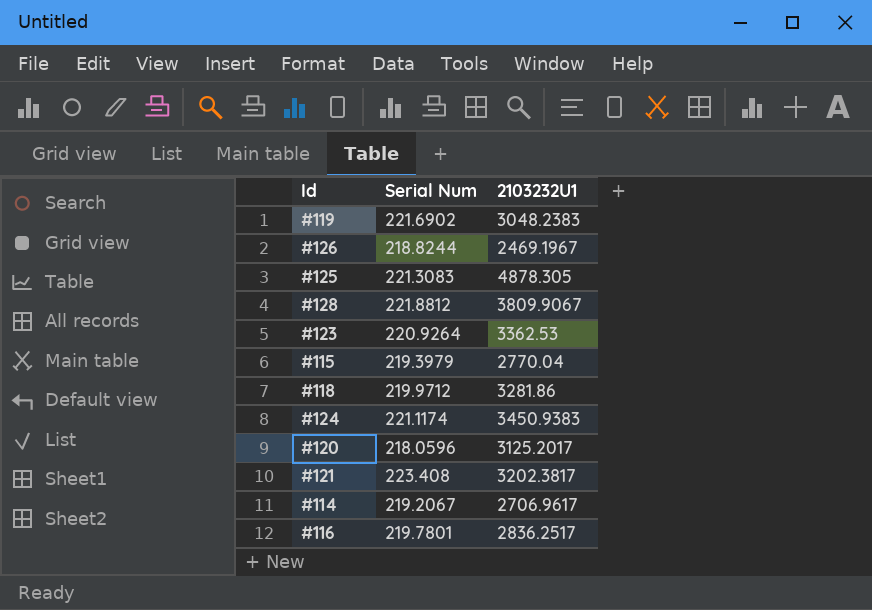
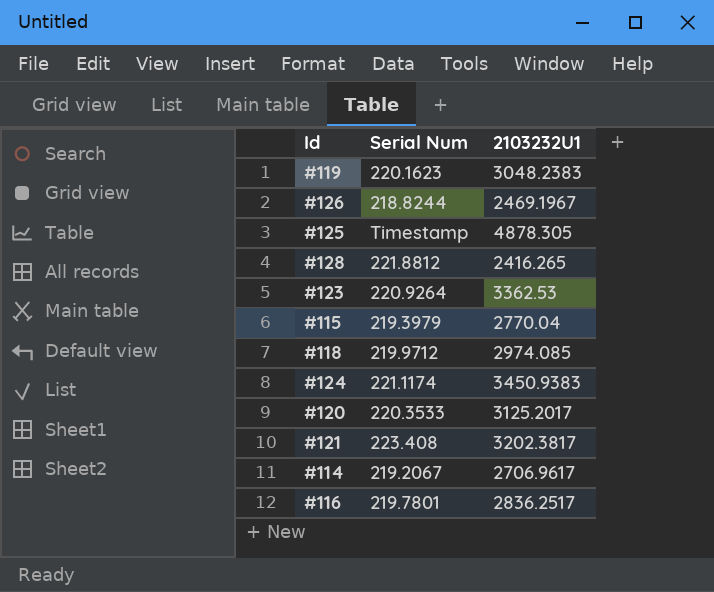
#119 | Serial Num: 221.6902 -> 220.1623
#125 | Serial Num: 221.3083 -> Timestamp
#128 | 2103232U1: 3809.9067 -> 2416.265
#118 | 2103232U1: 3281.86 -> 2974.085
#120 | Serial Num: 218.0596 -> 220.3533

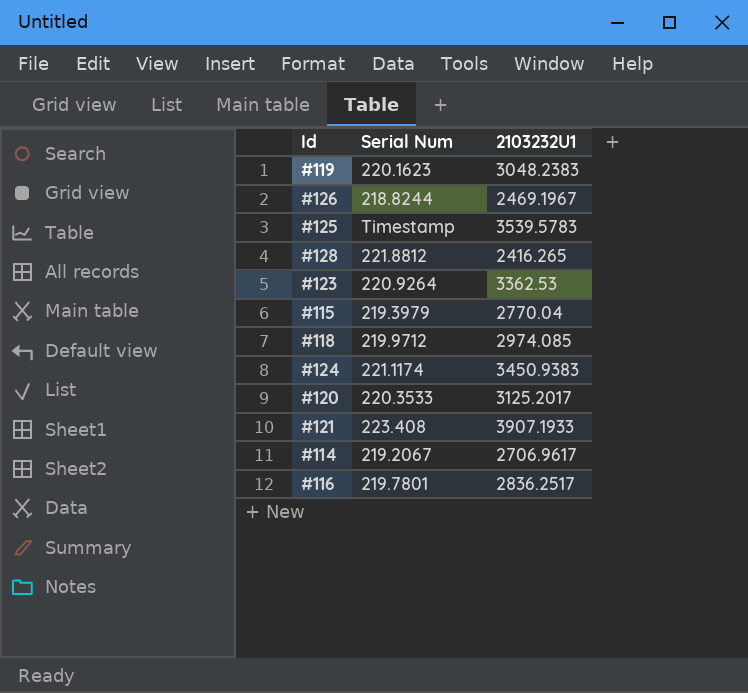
#125 | 2103232U1: 4878.305 -> 3539.5783
#121 | 2103232U1: 3202.3817 -> 3907.1933

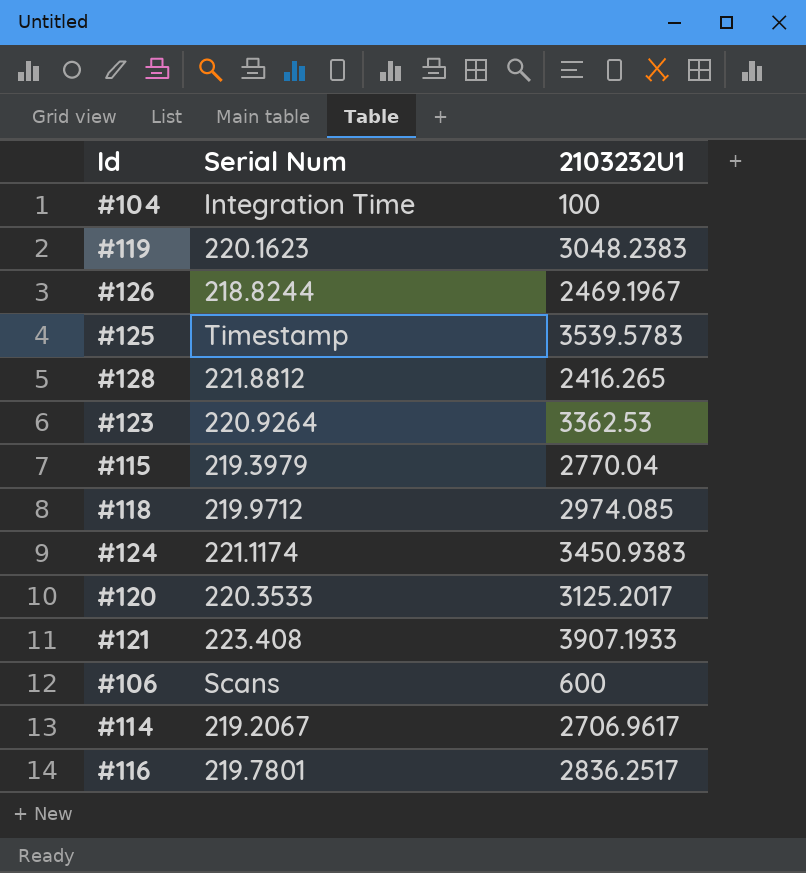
row #104: none -> Integration Time | 100
row #106: none -> Scans | 600

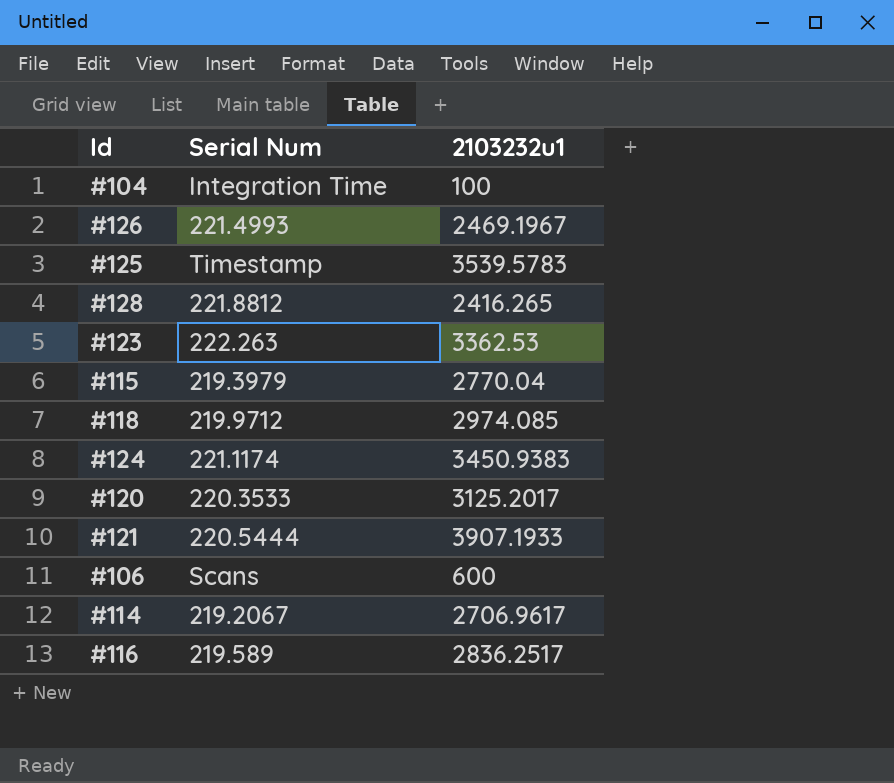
column name: 2103232U1 -> 2103232u1
row #119: 220.1623 | 3048.2383 -> none
#126 | Serial Num: 218.8244 -> 221.4993
#123 | Serial Num: 220.9264 -> 222.263
#121 | Serial Num: 223.408 -> 220.5444
#116 | Serial Num: 219.7801 -> 219.589

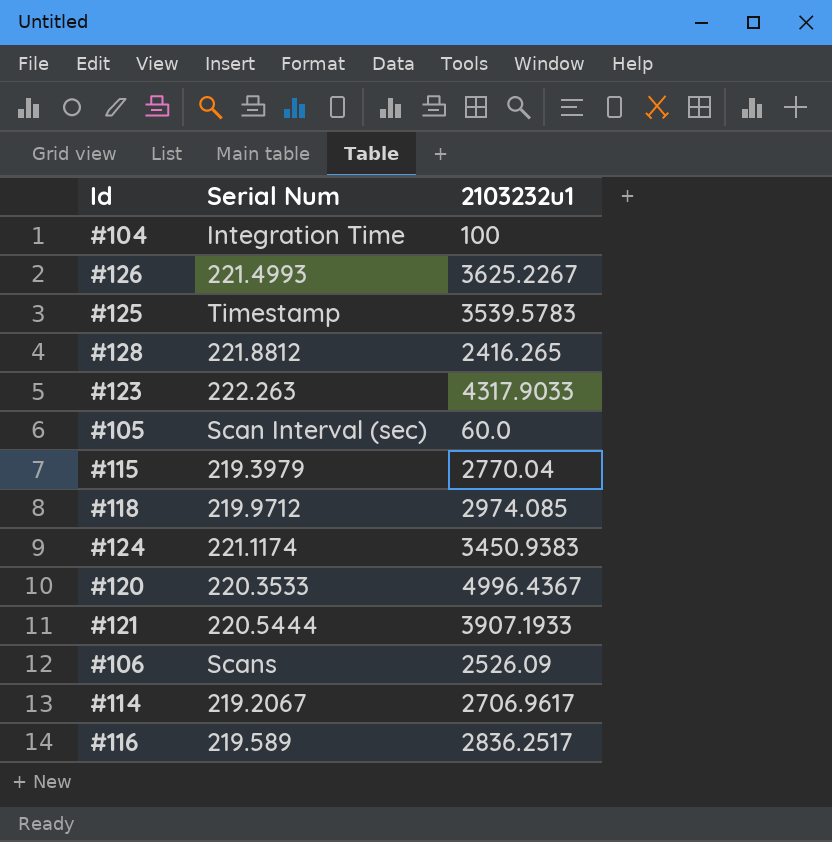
#126 | 2103232u1: 2469.1967 -> 3625.2267
#123 | 2103232u1: 3362.53 -> 4317.9033
row #105: none -> Scan Interval (sec) | 60.0
#120 | 2103232u1: 3125.2017 -> 4996.4367
#106 | 2103232u1: 600 -> 2526.09

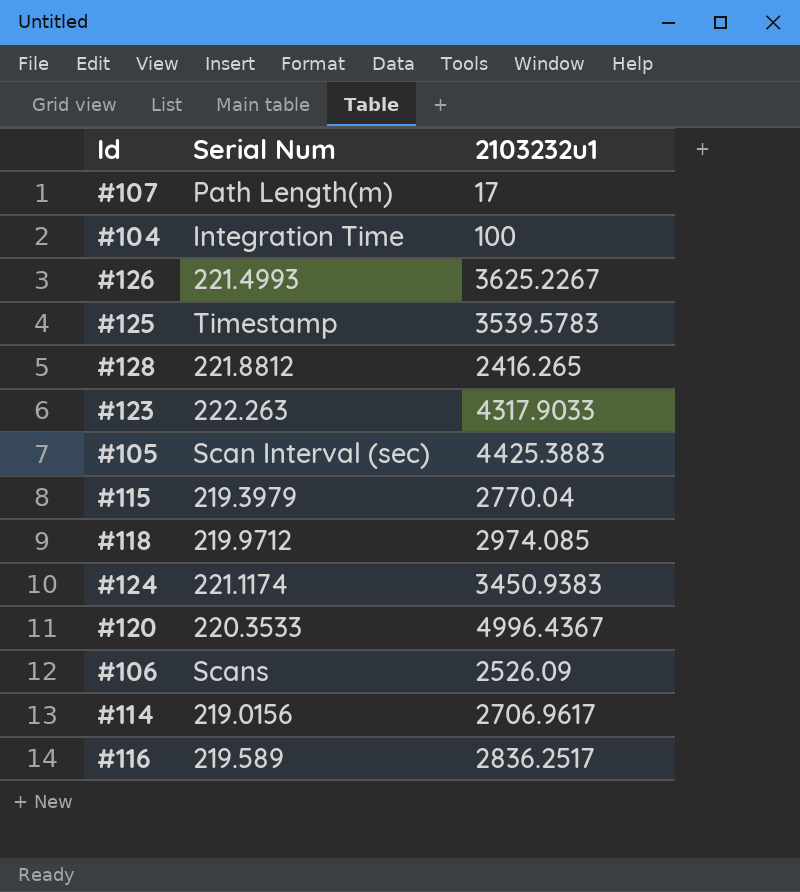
row #121: 220.5444 | 3907.1933 -> none
row #107: none -> Path Length(m) | 17
#105 | 2103232u1: 60.0 -> 4425.3883
#114 | Serial Num: 219.2067 -> 219.0156

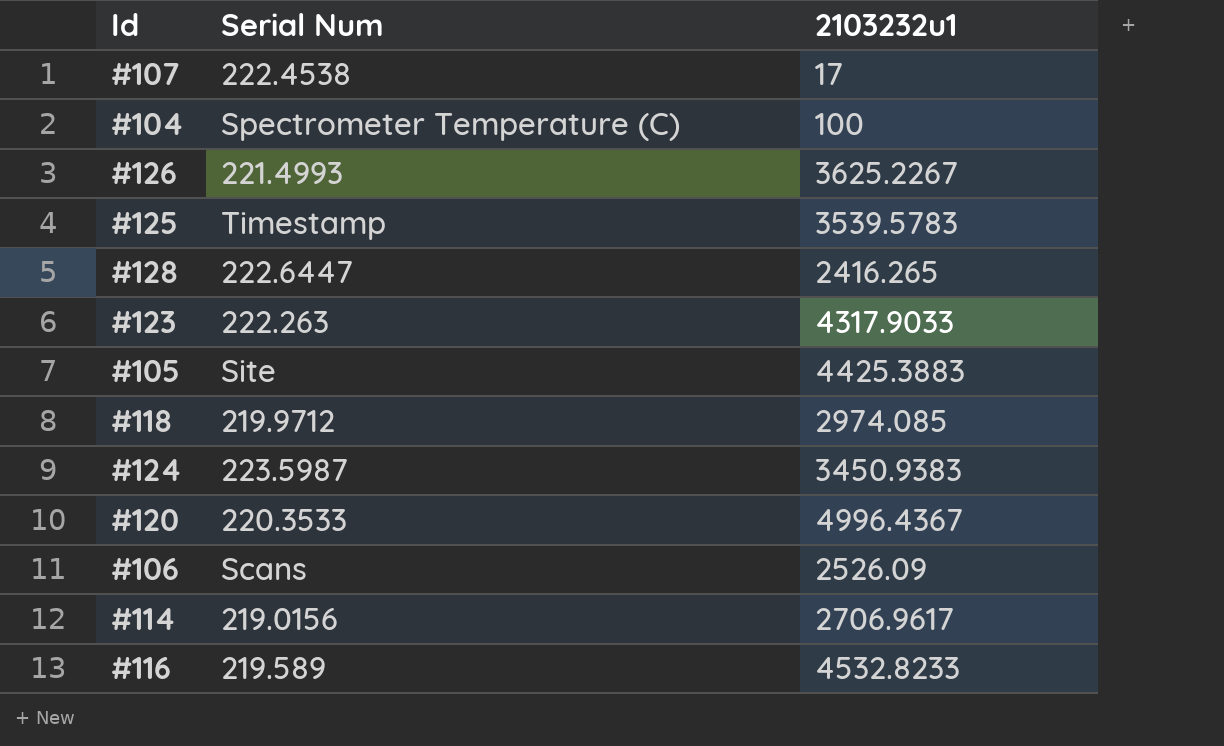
row #115: 219.3979 | 2770.04 -> none
#107 | Serial Num: Path Length(m) -> 222.4538
#104 | Serial Num: Integration Time -> Spectrometer Temperature (C)
#128 | Serial Num: 221.8812 -> 222.6447
#105 | Serial Num: Scan Interval (sec) -> Site
#124 | Serial Num: 221.1174 -> 223.5987
#116 | 2103232u1: 2836.2517 -> 4532.8233

